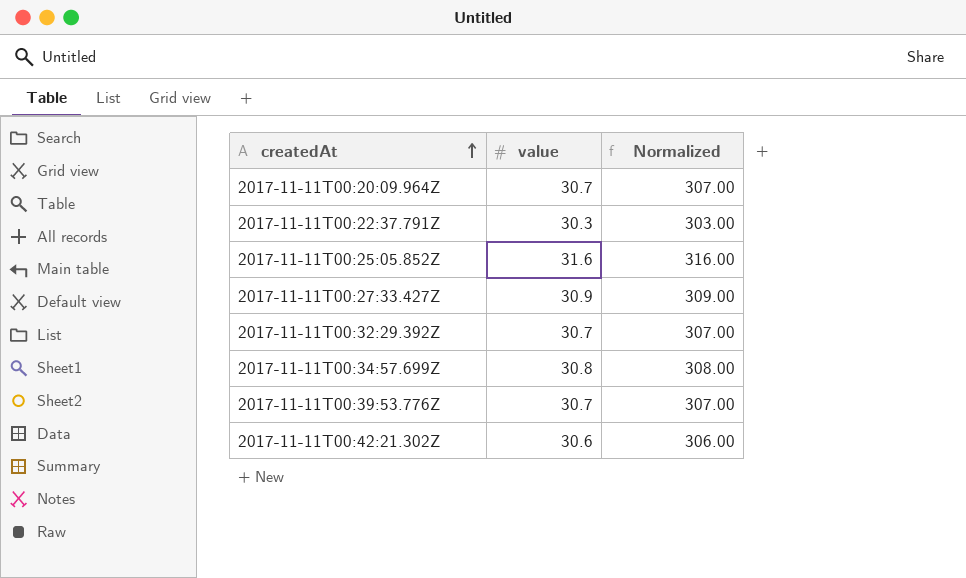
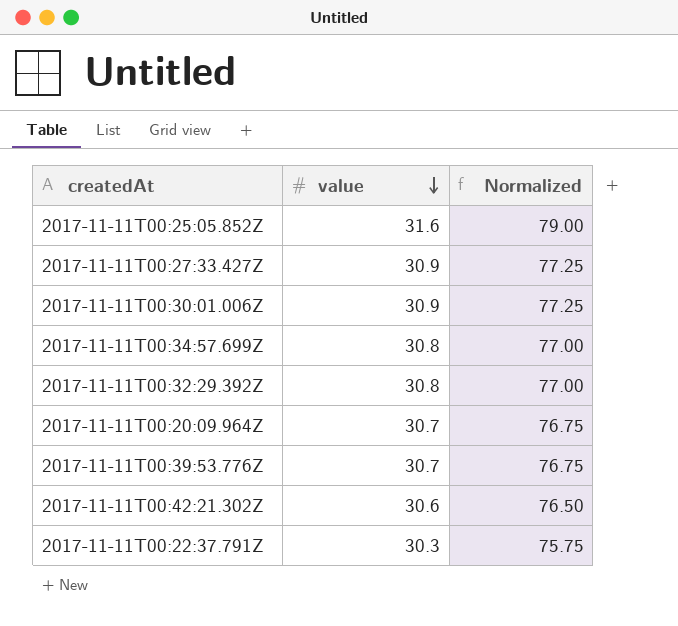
row order: createdAt ascending -> value descending
column Normalized | formula: [value] * 10 -> [value] * 2.5
row 2017-11-11T00:30:01.006Z: none -> 30.9 | 77.25
2017-11-11T00:32:29.392Z | value: 30.7 -> 30.8

